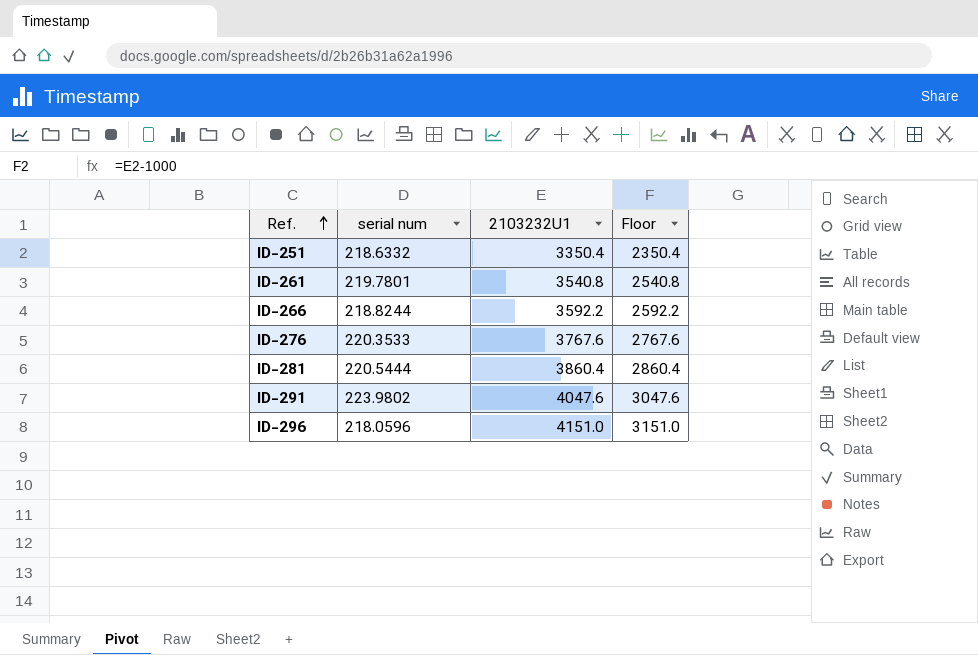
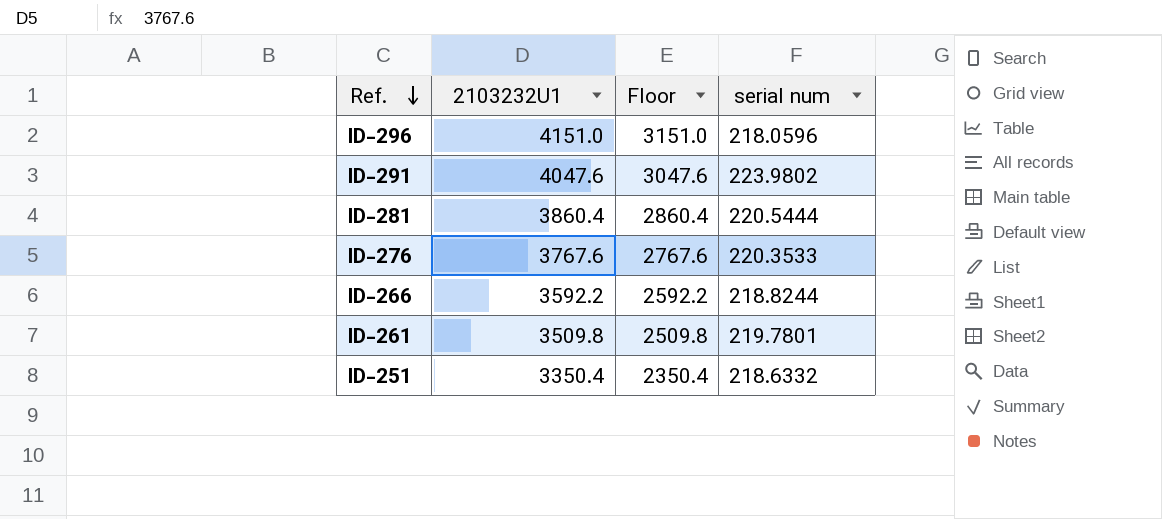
row order: Ref. ascending -> Ref. descending
column serial num | position: 2 -> 4
ID-261 | 2103232U1: 3540.8 -> 3509.8
ID-261 | Floor: 2540.8 -> 2509.8

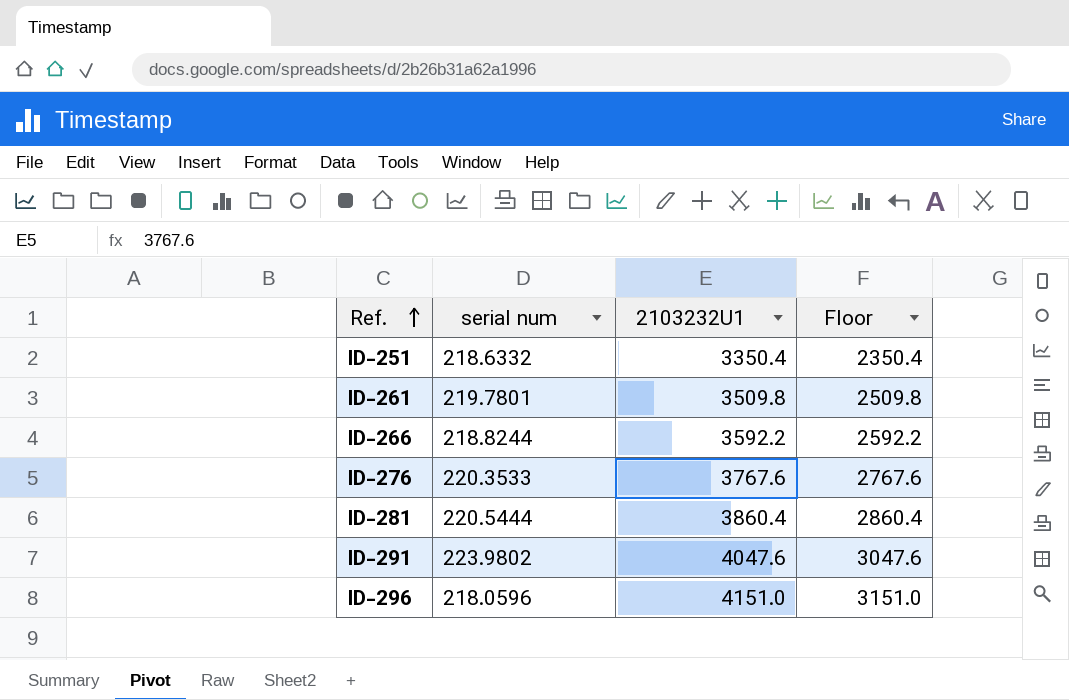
row order: Ref. descending -> Ref. ascending
column serial num | position: 4 -> 2

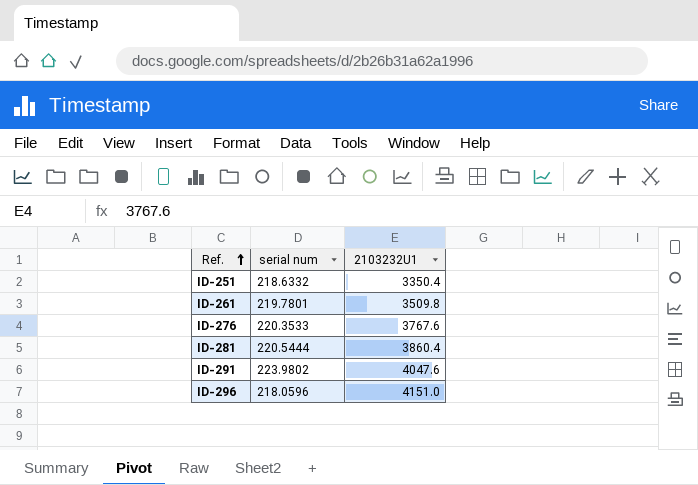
column Floor | formula: [2103232U1] - 1000 -> none
row ID-266: 218.8244 | 3592.2 | 2592.2 -> none

